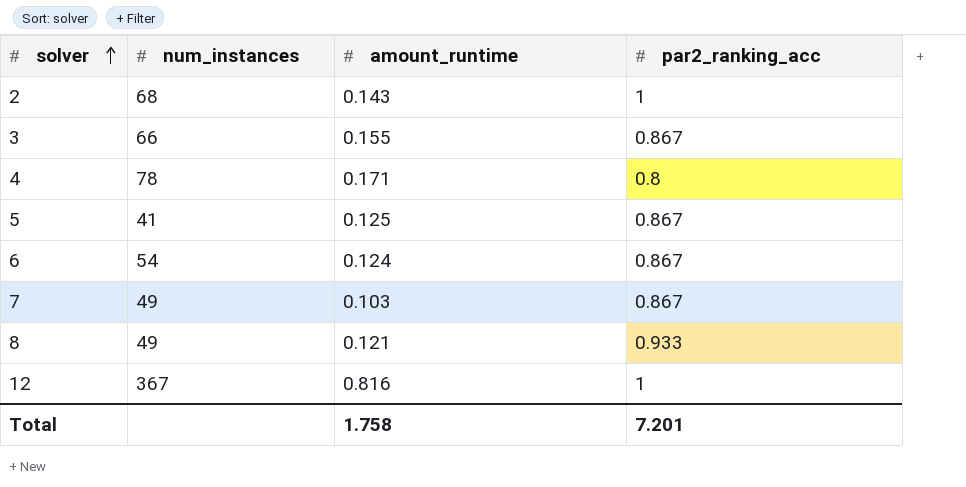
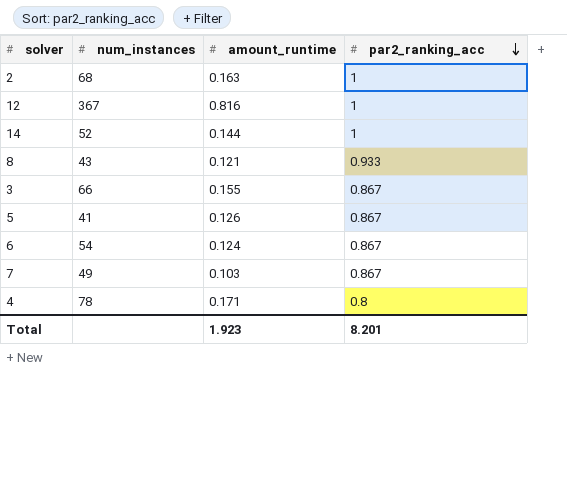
row order: solver ascending -> par2_ranking_acc descending
2 | amount_runtime: 0.143 -> 0.163
row 14: none -> 52 | 0.144 | 1
8 | num_instances: 49 -> 43
5 | amount_runtime: 0.125 -> 0.126
Total | amount_runtime: 1.758 -> 1.923
Total | par2_ranking_acc: 7.201 -> 8.201

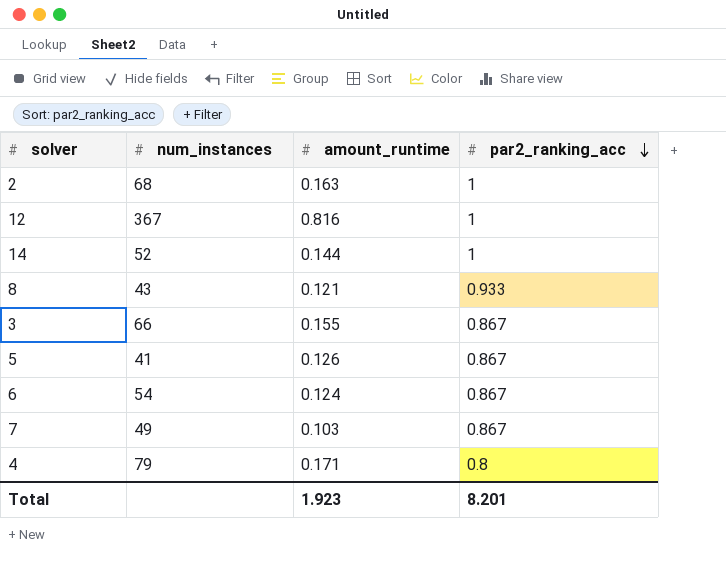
4 | num_instances: 78 -> 79

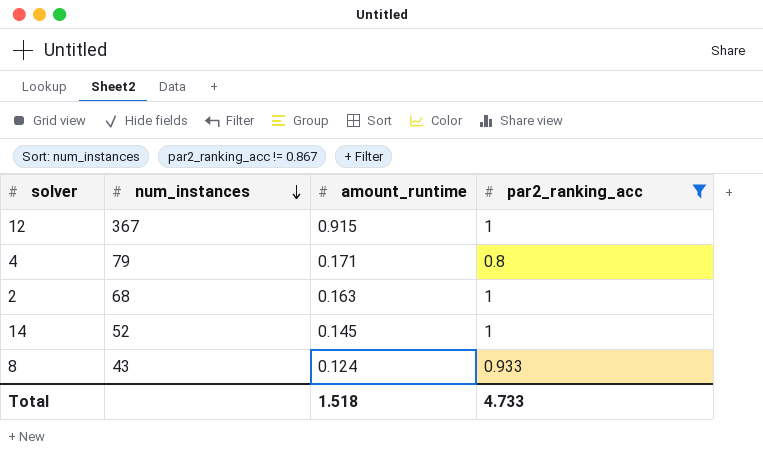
filter: none -> par2_ranking_acc != 0.867
row order: par2_ranking_acc descending -> num_instances descending
12 | amount_runtime: 0.816 -> 0.915
14 | amount_runtime: 0.144 -> 0.145
8 | amount_runtime: 0.121 -> 0.124
Total | amount_runtime: 1.923 -> 1.518
Total | par2_ranking_acc: 8.201 -> 4.733

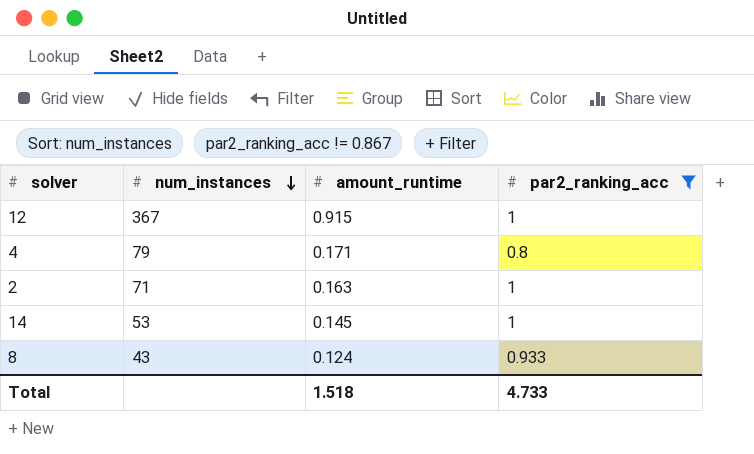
2 | num_instances: 68 -> 71
14 | num_instances: 52 -> 53

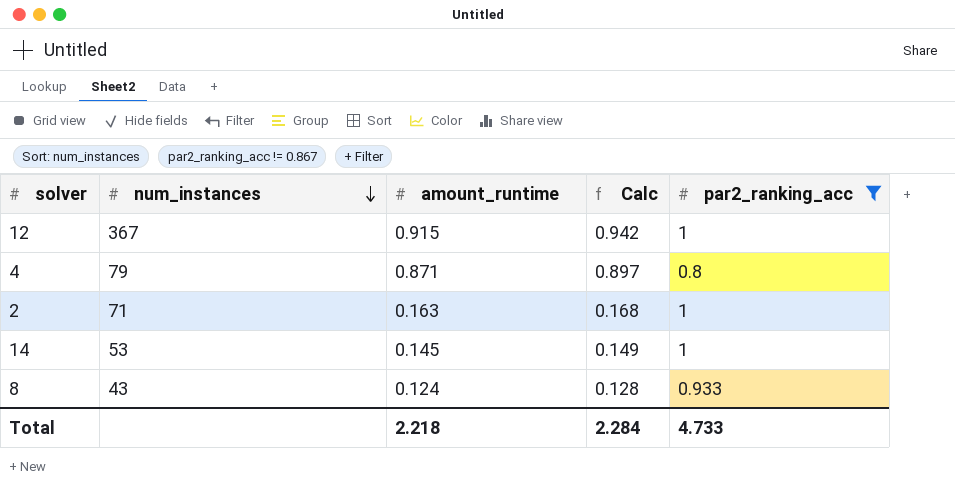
column Calc | formula: none -> [amount_runtime] * 1.03
4 | amount_runtime: 0.171 -> 0.871
Total | amount_runtime: 1.518 -> 2.218

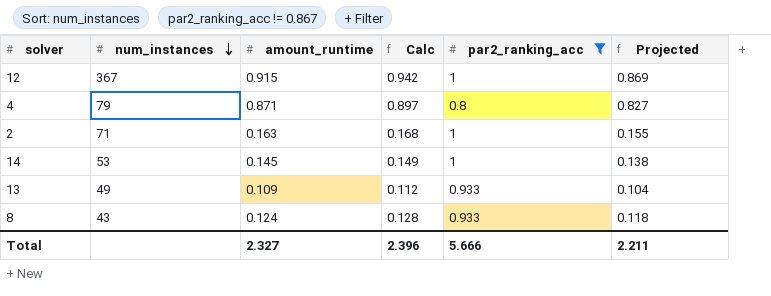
column Projected | formula: none -> [amount_runtime] * 0.95
row 13: none -> 49 | 0.109 | 0.112 | 0.933 | 0.104
Total | amount_runtime: 2.218 -> 2.327
Total | Calc: 2.284 -> 2.396
Total | par2_ranking_acc: 4.733 -> 5.666

